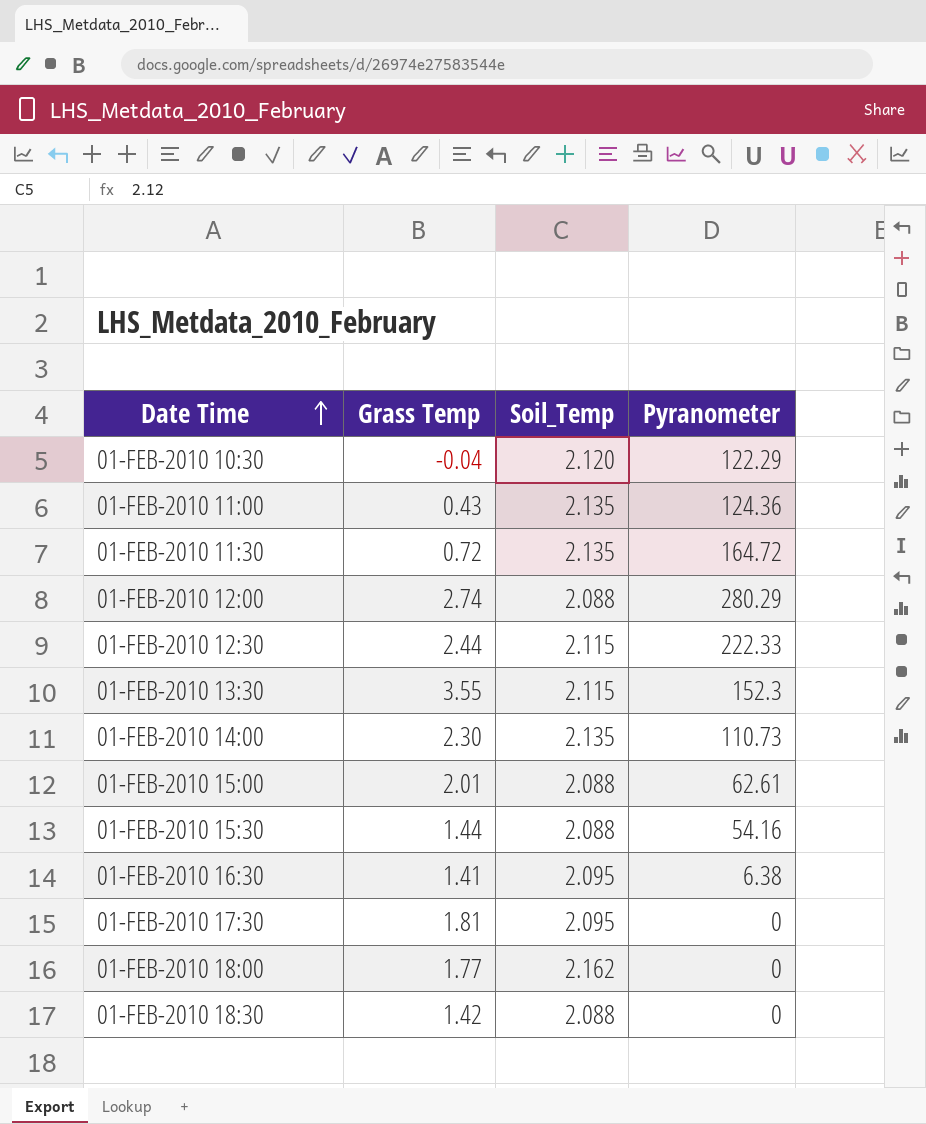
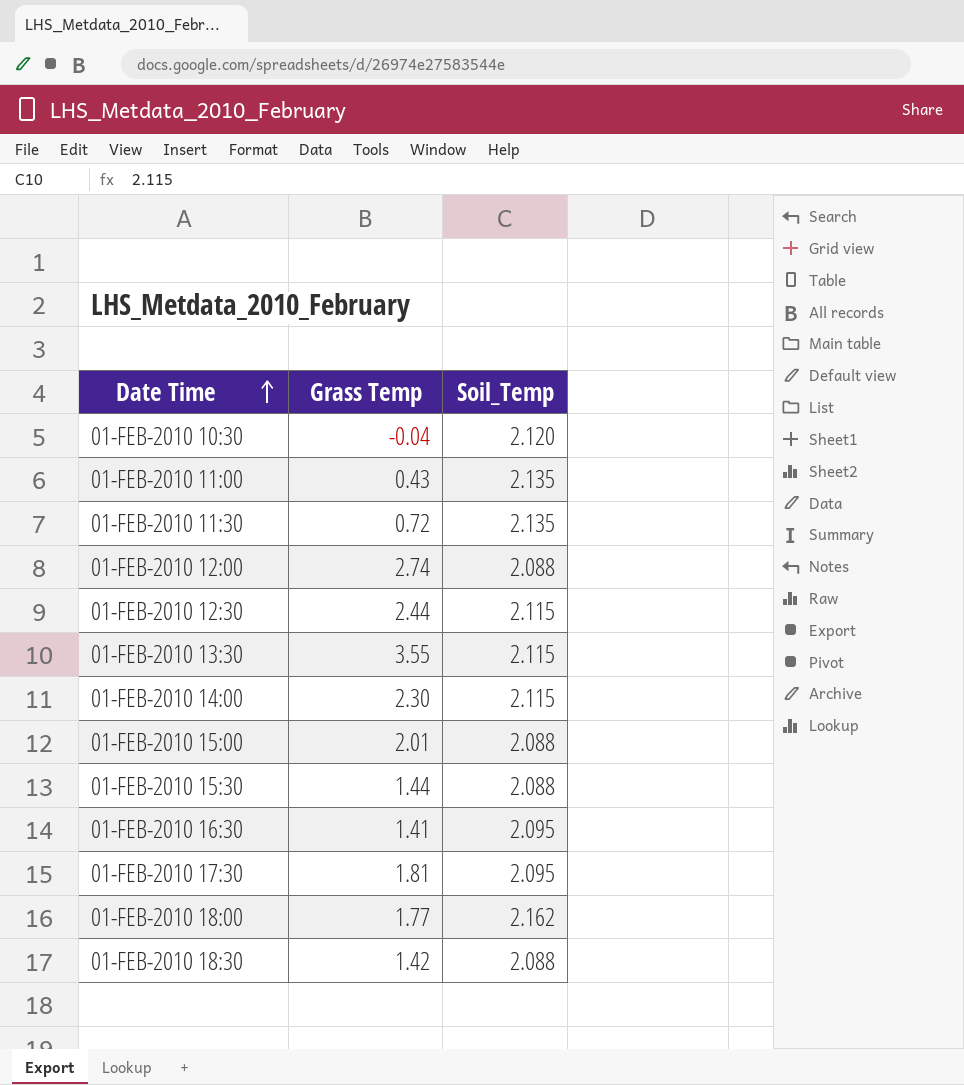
column Pyranometer | position: 4 -> none
01-FEB-2010 14:00 | Soil_Temp: 2.135 -> 2.115

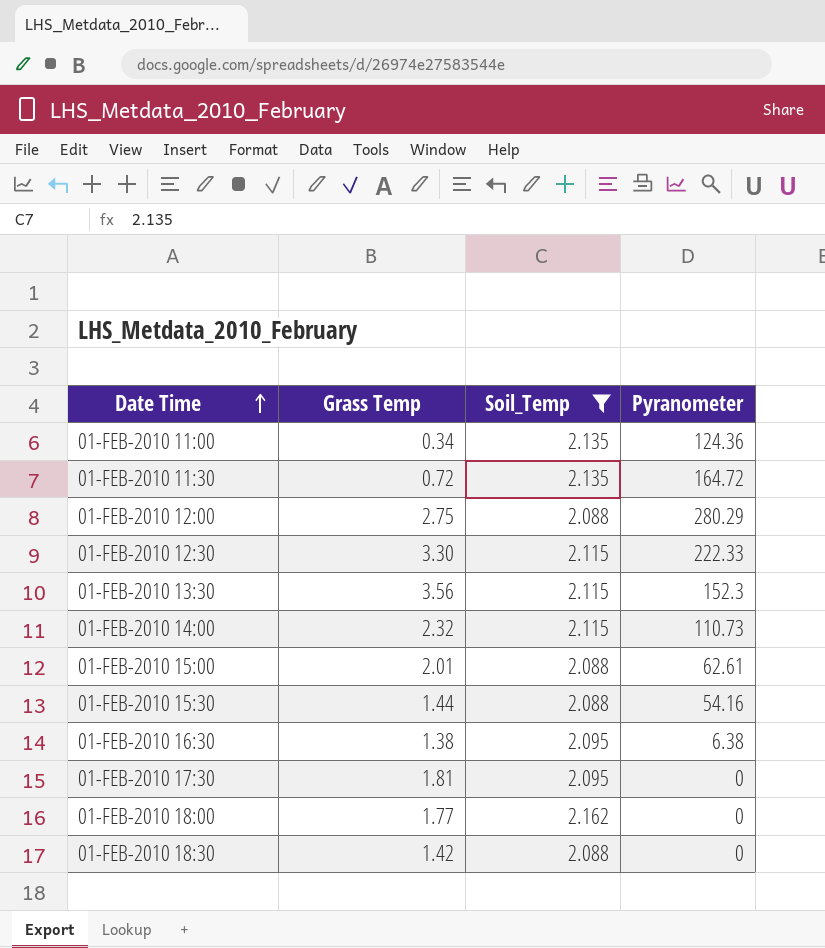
filter: none -> Soil_Temp != 2.120
column Pyranometer | position: none -> 4
01-FEB-2010 11:00 | Grass Temp: 0.43 -> 0.34
01-FEB-2010 12:00 | Grass Temp: 2.74 -> 2.75
01-FEB-2010 12:30 | Grass Temp: 2.44 -> 3.30
01-FEB-2010 13:30 | Grass Temp: 3.55 -> 3.56
01-FEB-2010 14:00 | Grass Temp: 2.30 -> 2.32
01-FEB-2010 16:30 | Grass Temp: 1.41 -> 1.38

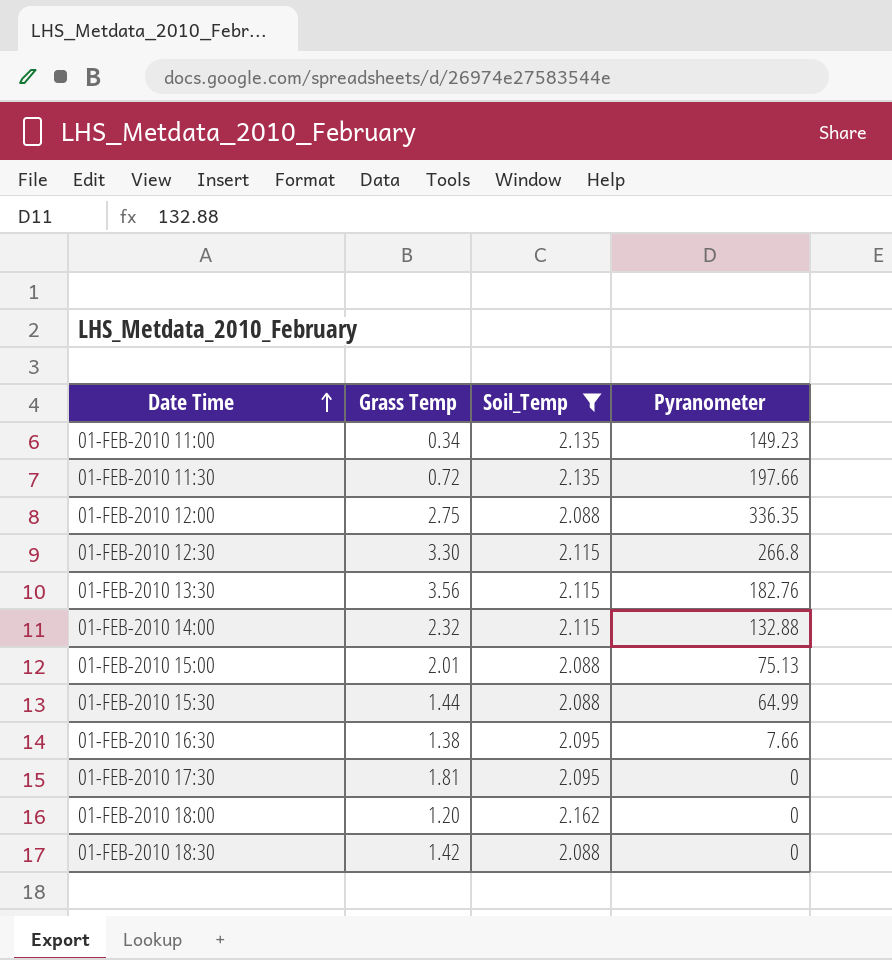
01-FEB-2010 11:00 | Pyranometer: 124.36 -> 149.23
01-FEB-2010 11:30 | Pyranometer: 164.72 -> 197.66
01-FEB-2010 12:00 | Pyranometer: 280.29 -> 336.35
01-FEB-2010 12:30 | Pyranometer: 222.33 -> 266.8
01-FEB-2010 13:30 | Pyranometer: 152.3 -> 182.76
01-FEB-2010 14:00 | Pyranometer: 110.73 -> 132.88
01-FEB-2010 15:00 | Pyranometer: 62.61 -> 75.13
01-FEB-2010 15:30 | Pyranometer: 54.16 -> 64.99
01-FEB-2010 16:30 | Pyranometer: 6.38 -> 7.66
01-FEB-2010 18:00 | Grass Temp: 1.77 -> 1.20

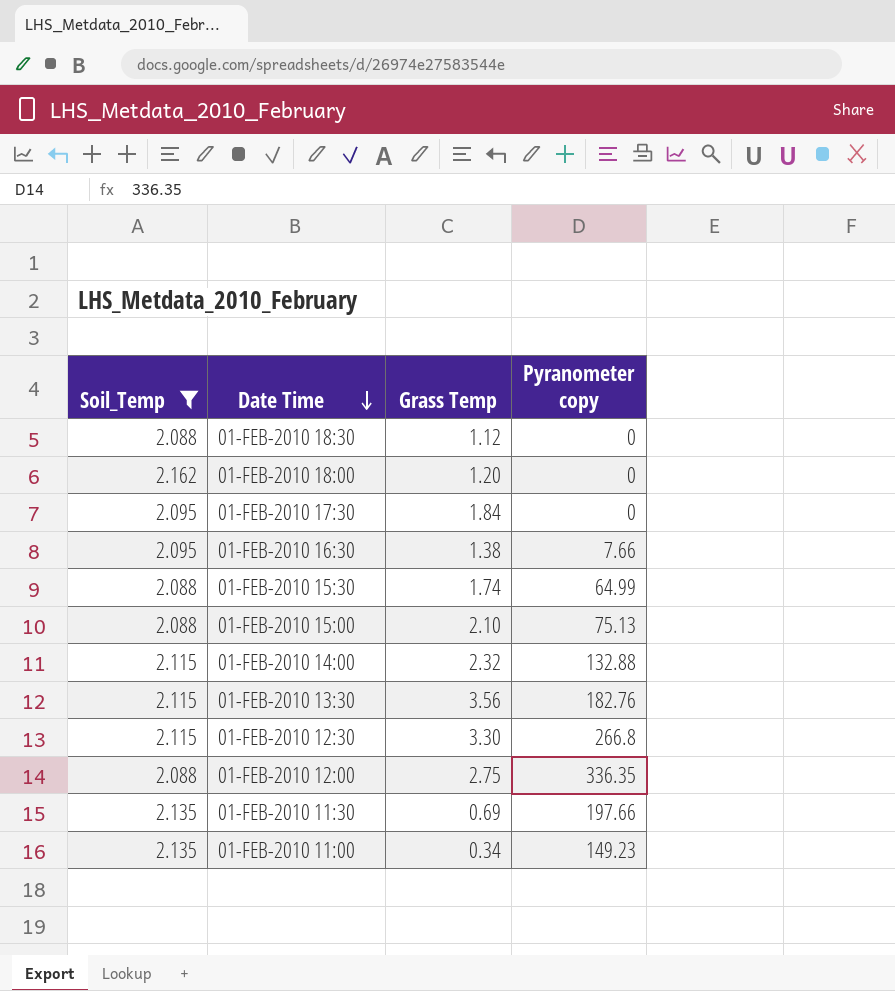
row order: Date Time ascending -> Date Time descending
column Soil_Temp | position: 3 -> 1
column name: Pyranometer -> Pyranometer copy
01-FEB-2010 18:30 | Grass Temp: 1.42 -> 1.12
01-FEB-2010 17:30 | Grass Temp: 1.81 -> 1.84
01-FEB-2010 15:30 | Grass Temp: 1.44 -> 1.74
01-FEB-2010 15:00 | Grass Temp: 2.01 -> 2.10
01-FEB-2010 11:30 | Grass Temp: 0.72 -> 0.69

